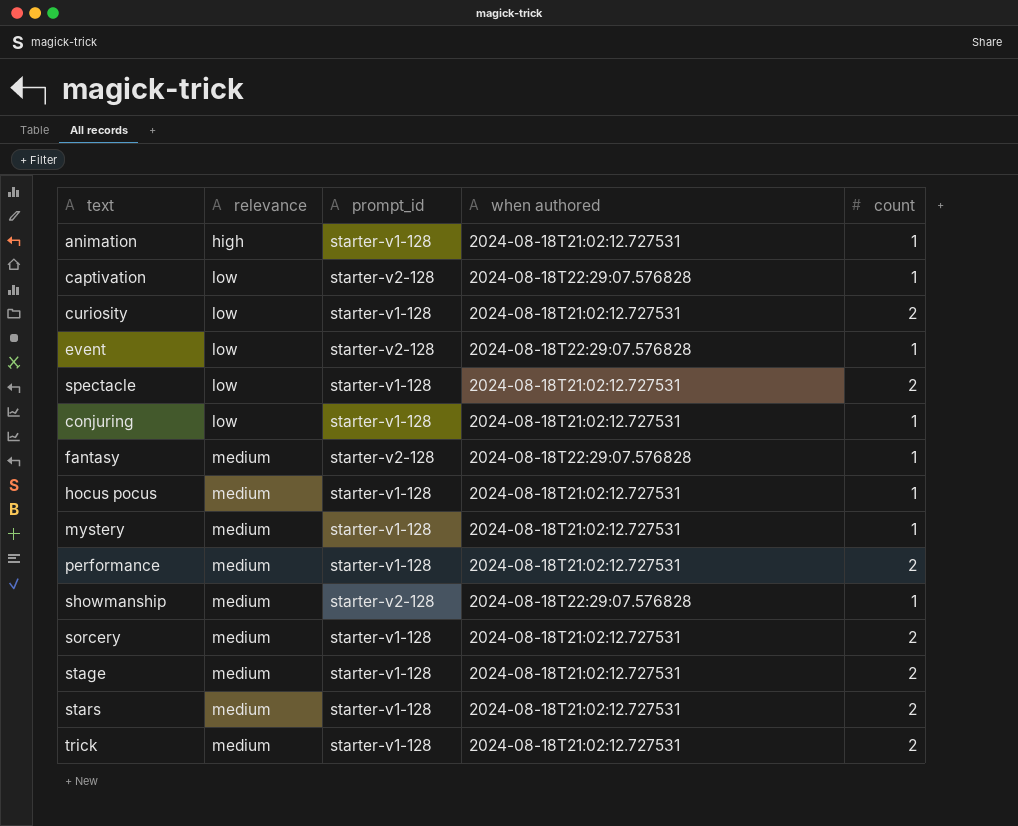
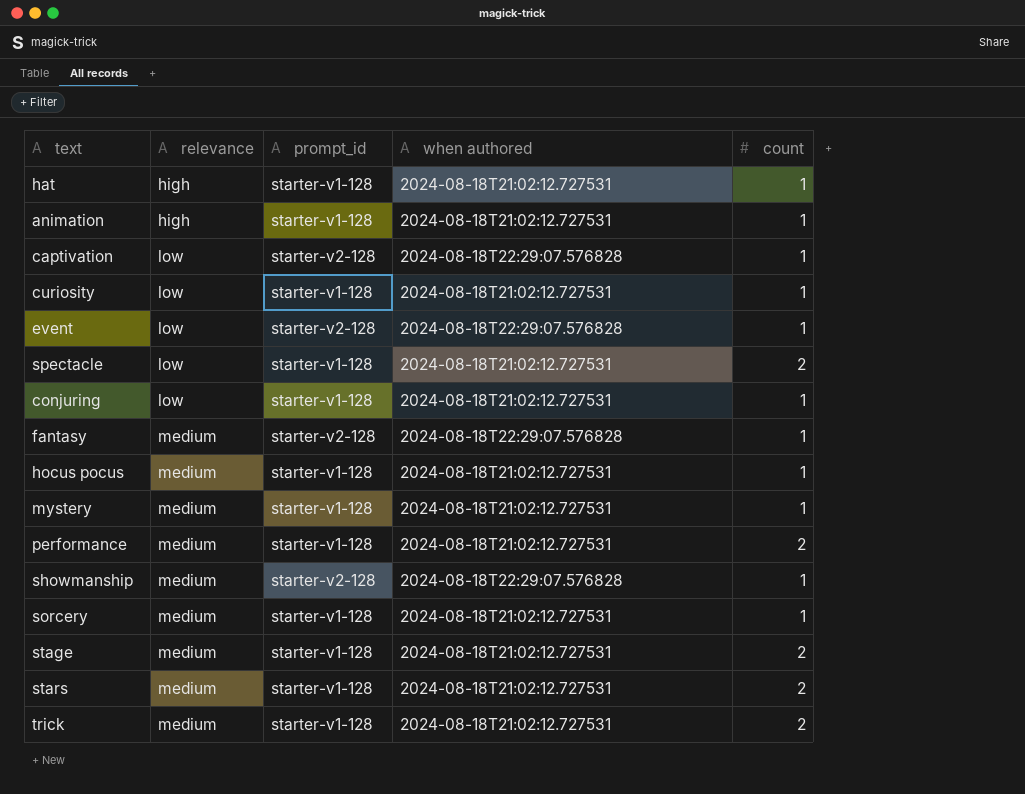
row hat: none -> high | starter-v1-128 | 2024-08-18T21:02:12.727531 | 1
curiosity | count: 2 -> 1
sorcery | count: 2 -> 1

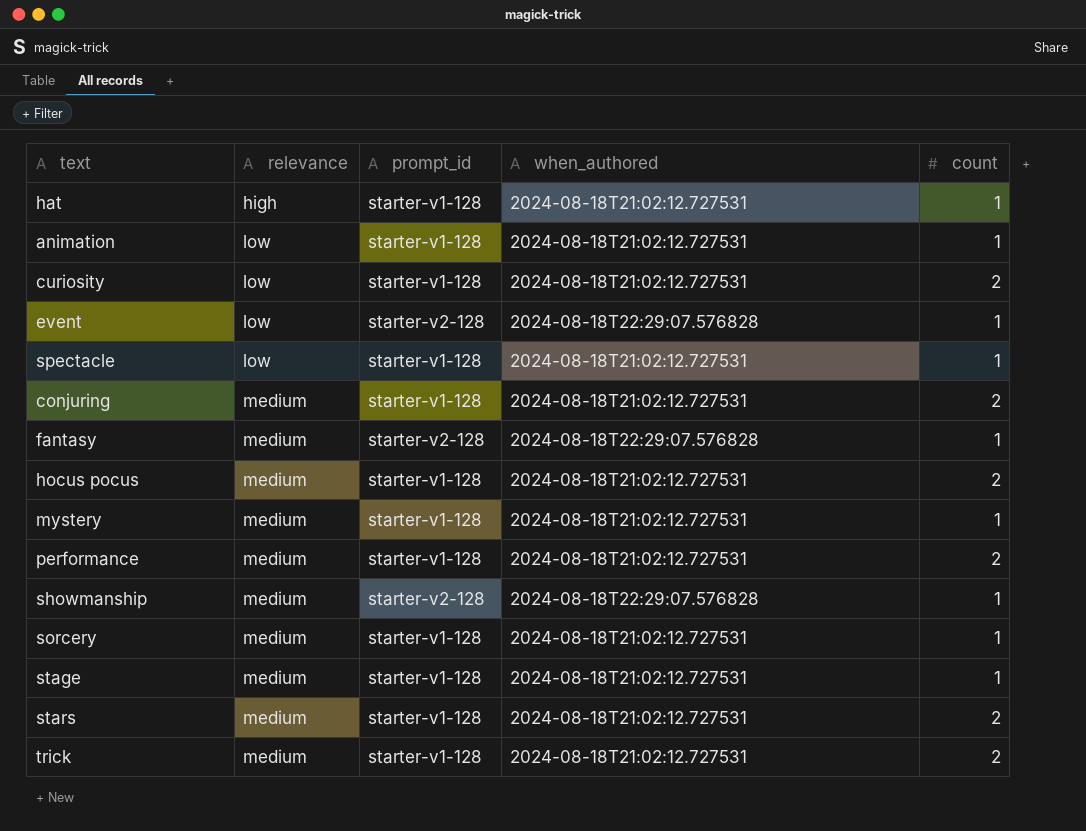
column name: when authored -> when_authored
row captivation: low | starter-v2-128 | 2024-08-18T22:29:07.576828 | 1 -> none
animation | relevance: high -> low
curiosity | count: 1 -> 2
spectacle | count: 2 -> 1
conjuring | relevance: low -> medium
conjuring | count: 1 -> 2
hocus pocus | count: 1 -> 2
stage | count: 2 -> 1

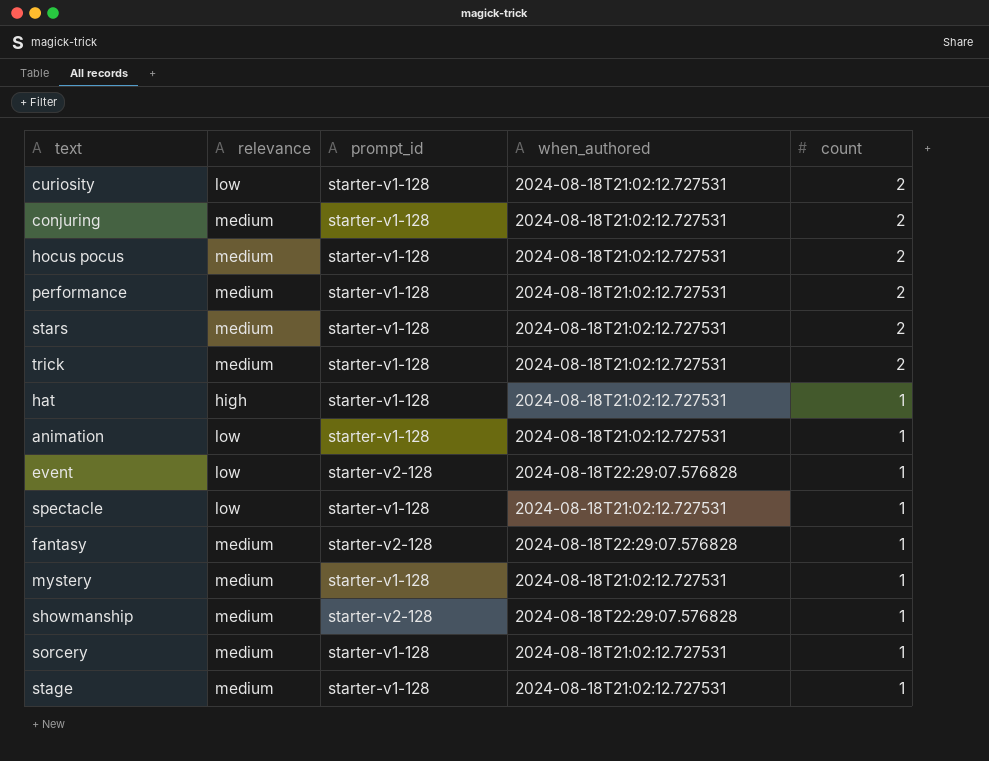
row order: relevance ascending -> count descending

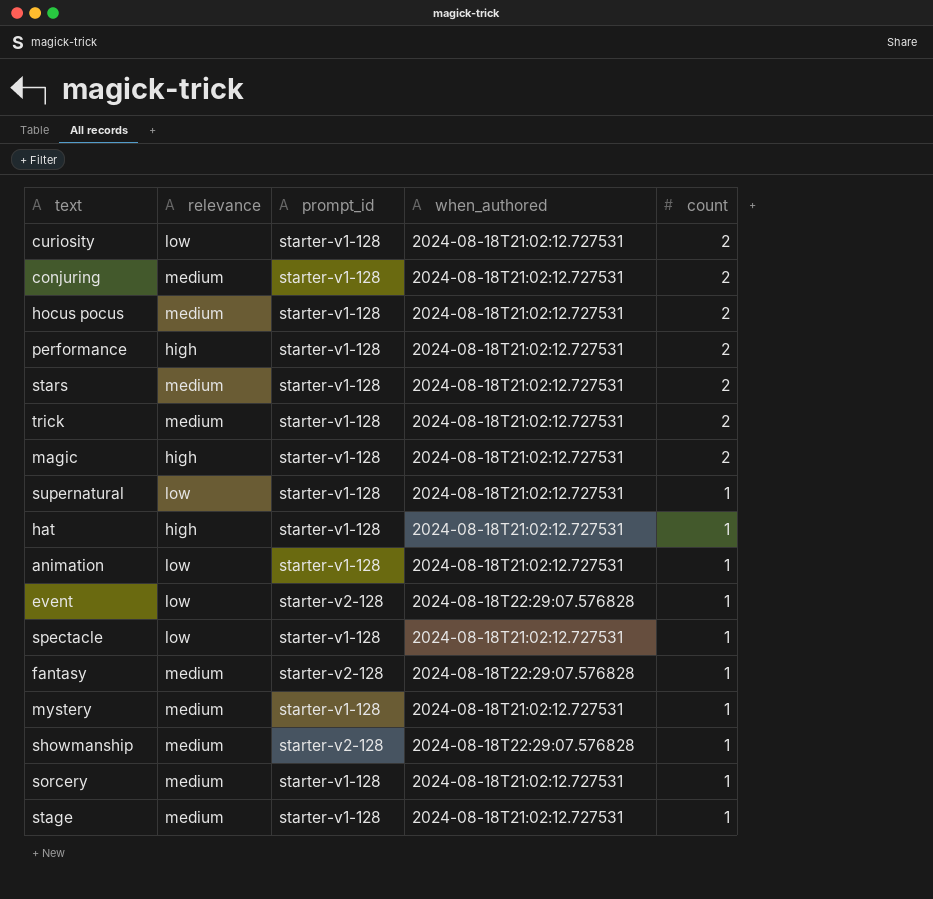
performance | relevance: medium -> high
row magic: none -> high | starter-v1-128 | 2024-08-18T21:02:12.727531 | 2
row supernatural: none -> low | starter-v1-128 | 2024-08-18T21:02:12.727531 | 1

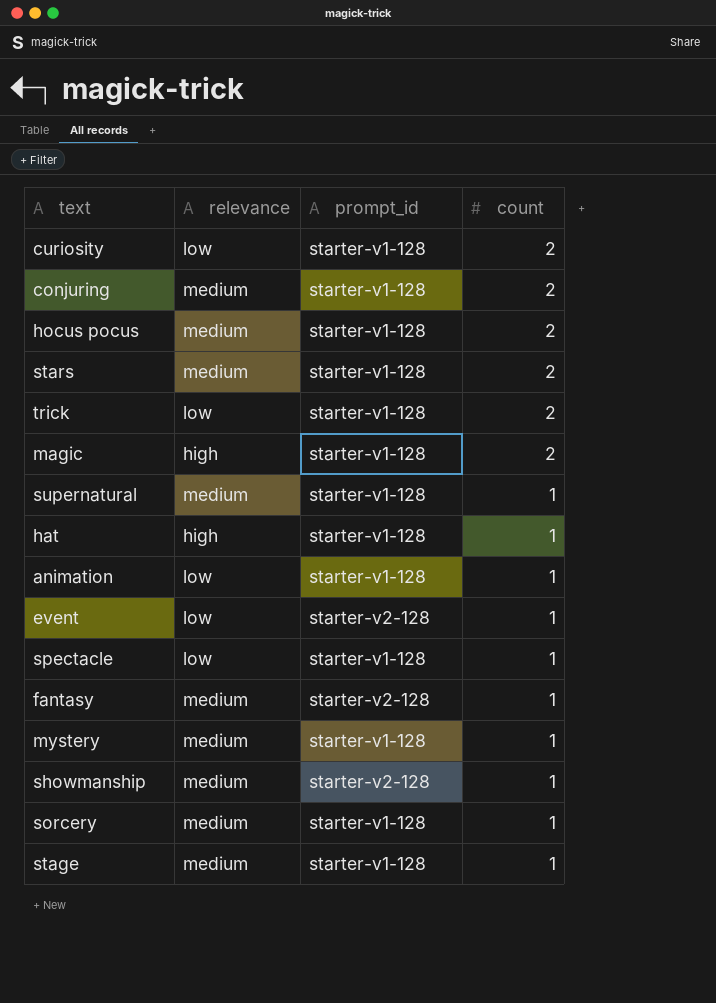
column when_authored | position: 4 -> none
row performance: high | starter-v1-128 | 2024-08-18T21:02:12.727531 | 2 -> none
trick | relevance: medium -> low
supernatural | relevance: low -> medium

